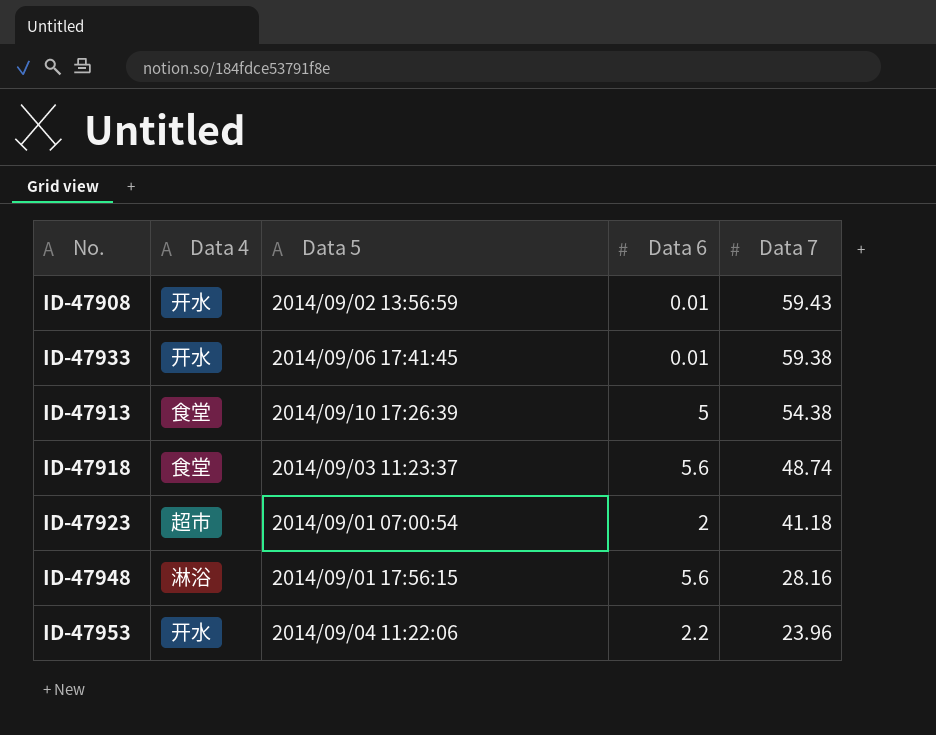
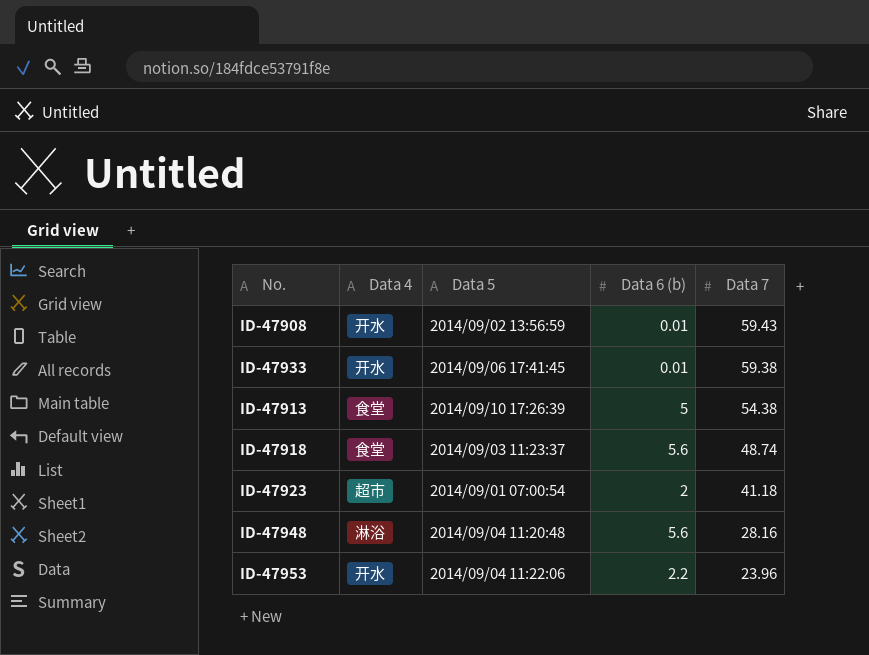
column name: Data 6 -> Data 6 (b)
ID-47948 | Data 5: 2014/09/01 17:56:15 -> 2014/09/04 11:20:48

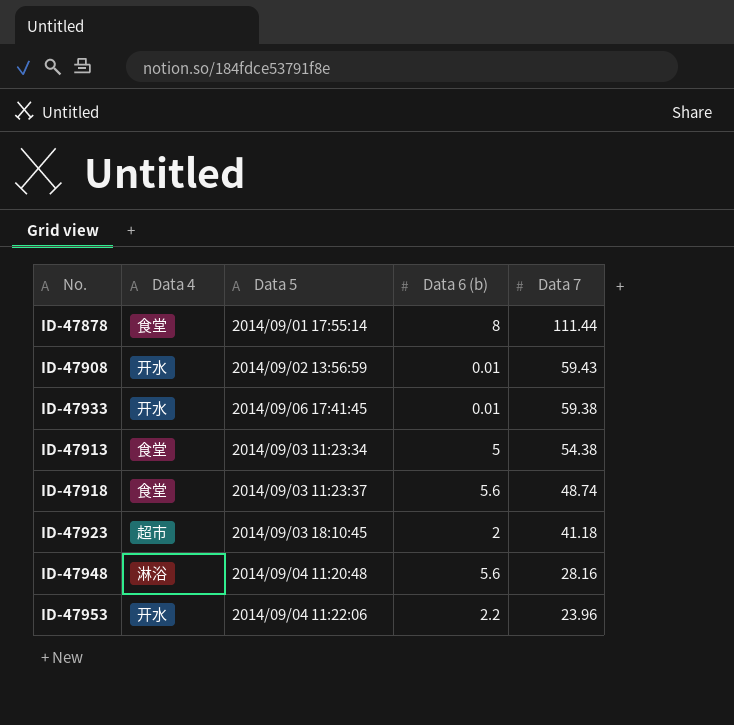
row ID-47878: none -> 食堂 | 2014/09/01 17:55:14 | 8 | 111.44
ID-47913 | Data 5: 2014/09/10 17:26:39 -> 2014/09/03 11:23:34
ID-47923 | Data 5: 2014/09/01 07:00:54 -> 2014/09/03 18:10:45

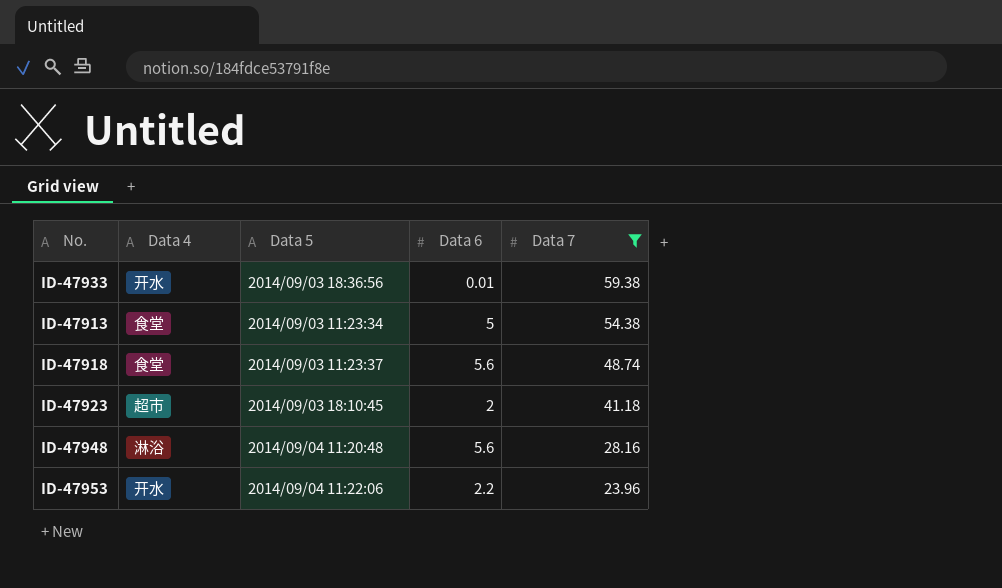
filter: none -> Data 7 <= 59.38
column name: Data 6 (b) -> Data 6
ID-47933 | Data 5: 2014/09/06 17:41:45 -> 2014/09/03 18:36:56

